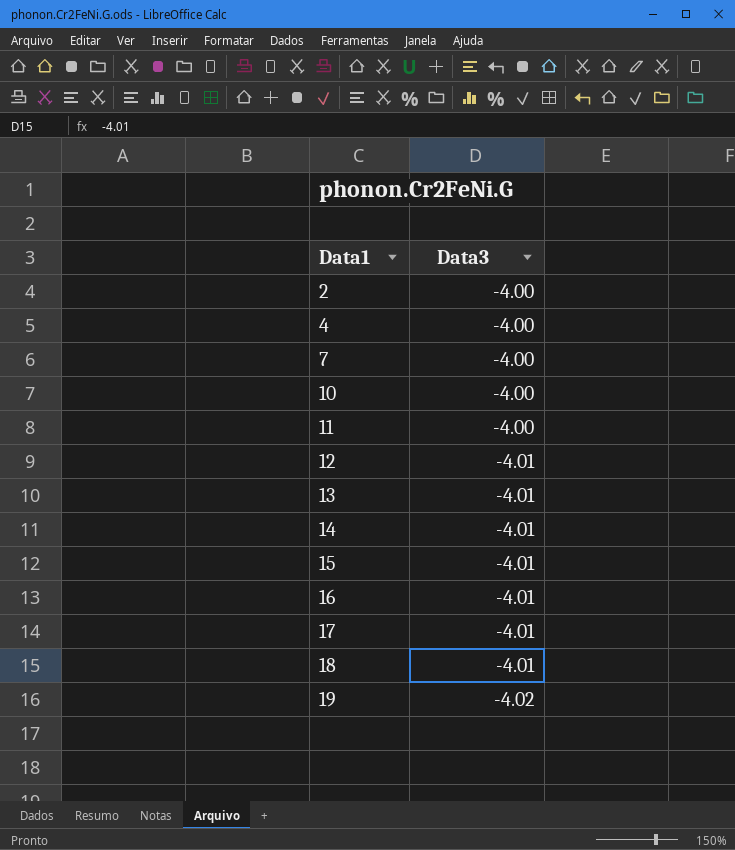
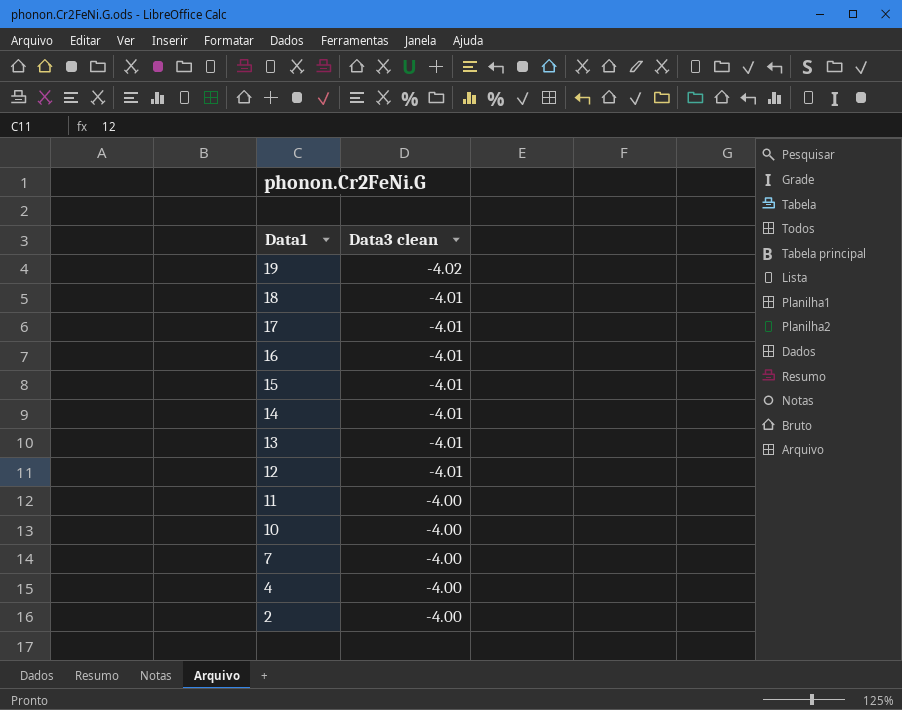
row order: Data1 ascending -> Data1 descending
column name: Data3 -> Data3 clean

